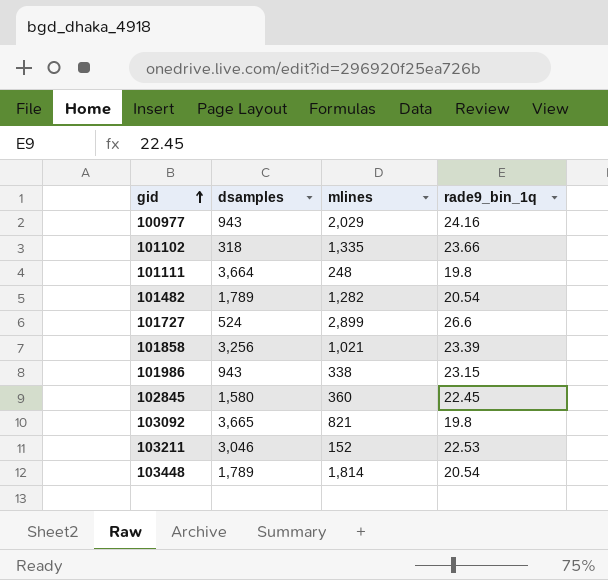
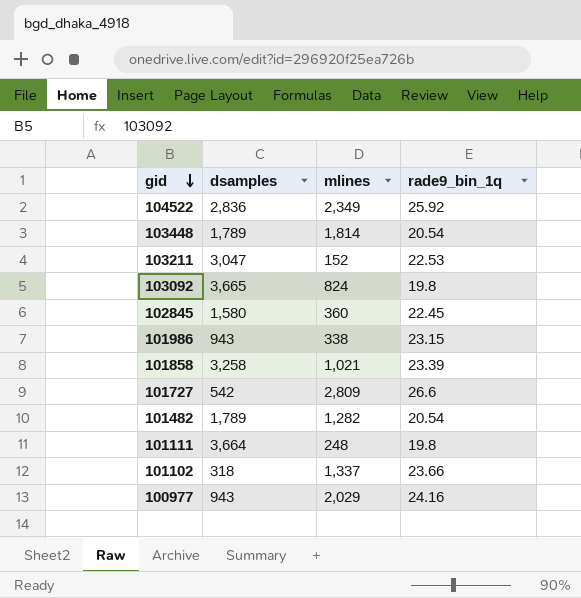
row order: gid ascending -> gid descending
row 104522: none -> 2,836 | 2,349 | 25.92
103211 | dsamples: 3,046 -> 3,047
103092 | mlines: 821 -> 824
101858 | dsamples: 3,256 -> 3,258
101727 | dsamples: 524 -> 542
101727 | mlines: 2,899 -> 2,809
101102 | mlines: 1,335 -> 1,337

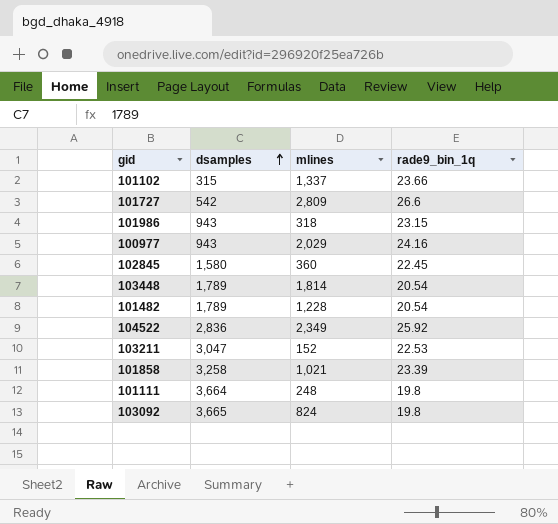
row order: gid descending -> dsamples ascending
101102 | dsamples: 318 -> 315
101986 | mlines: 338 -> 318
101482 | mlines: 1,282 -> 1,228

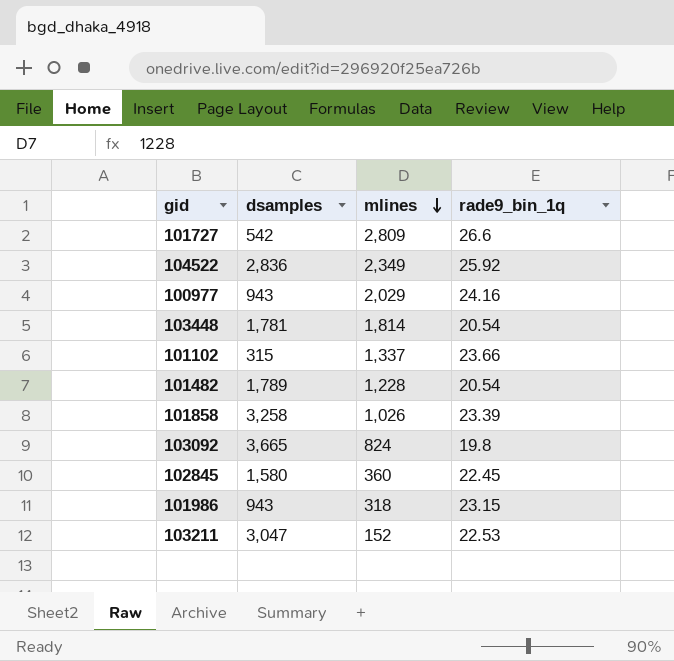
row order: dsamples ascending -> mlines descending
row 101111: 3,664 | 248 | 19.8 -> none
103448 | dsamples: 1,789 -> 1,781
101858 | mlines: 1,021 -> 1,026

